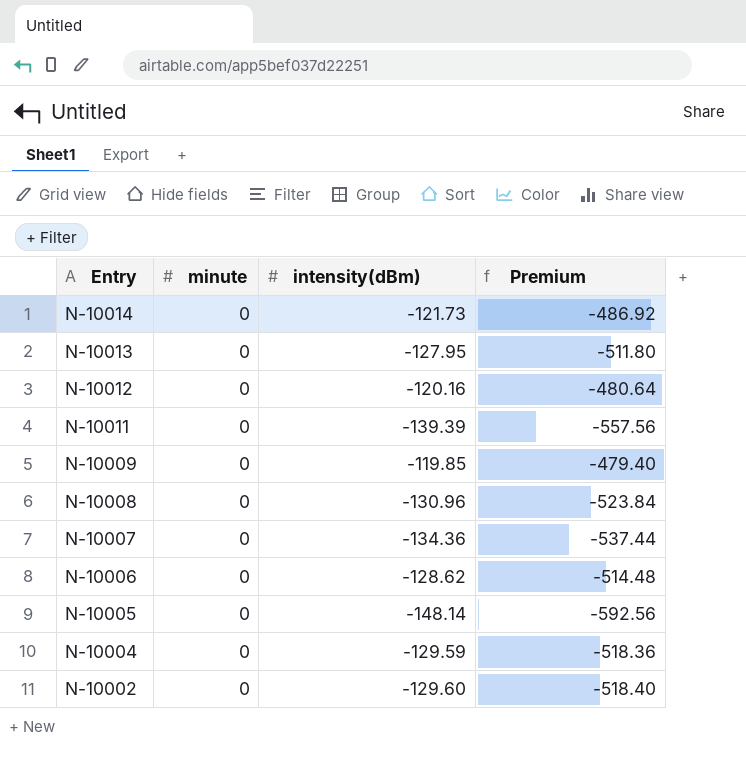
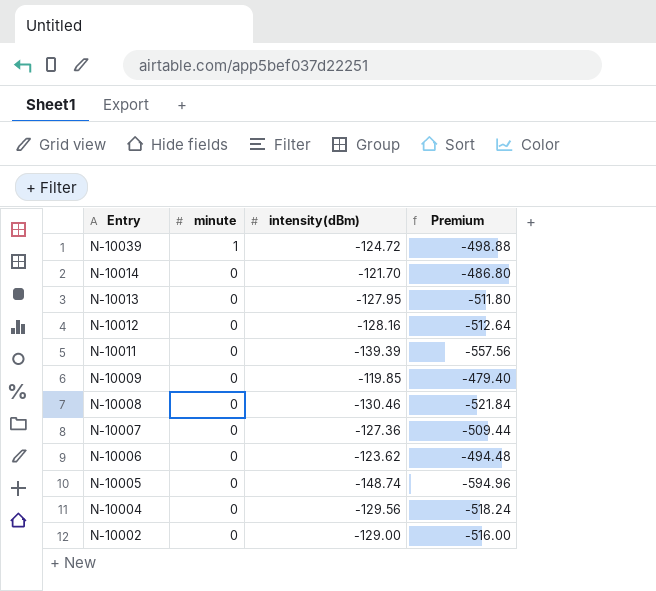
row N-10039: none -> 1 | -124.72 | -498.88
N-10014 | intensity(dBm): -121.73 -> -121.70
N-10014 | Premium: -486.92 -> -486.80
N-10012 | intensity(dBm): -120.16 -> -128.16
N-10012 | Premium: -480.64 -> -512.64
N-10008 | intensity(dBm): -130.96 -> -130.46
N-10008 | Premium: -523.84 -> -521.84
N-10007 | intensity(dBm): -134.36 -> -127.36
N-10007 | Premium: -537.44 -> -509.44
N-10006 | intensity(dBm): -128.62 -> -123.62
N-10006 | Premium: -514.48 -> -494.48
N-10005 | intensity(dBm): -148.14 -> -148.74
N-10005 | Premium: -592.56 -> -594.96
N-10004 | intensity(dBm): -129.59 -> -129.56
N-10004 | Premium: -518.36 -> -518.24
N-10002 | intensity(dBm): -129.60 -> -129.00
N-10002 | Premium: -518.40 -> -516.00

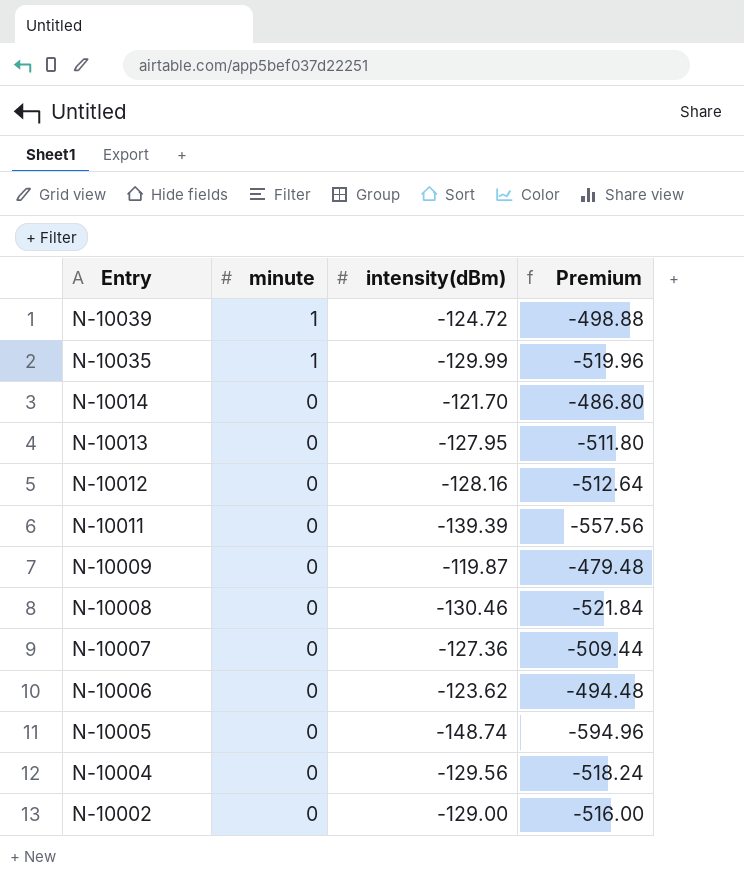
row N-10035: none -> 1 | -129.99 | -519.96
N-10009 | intensity(dBm): -119.85 -> -119.87
N-10009 | Premium: -479.40 -> -479.48

